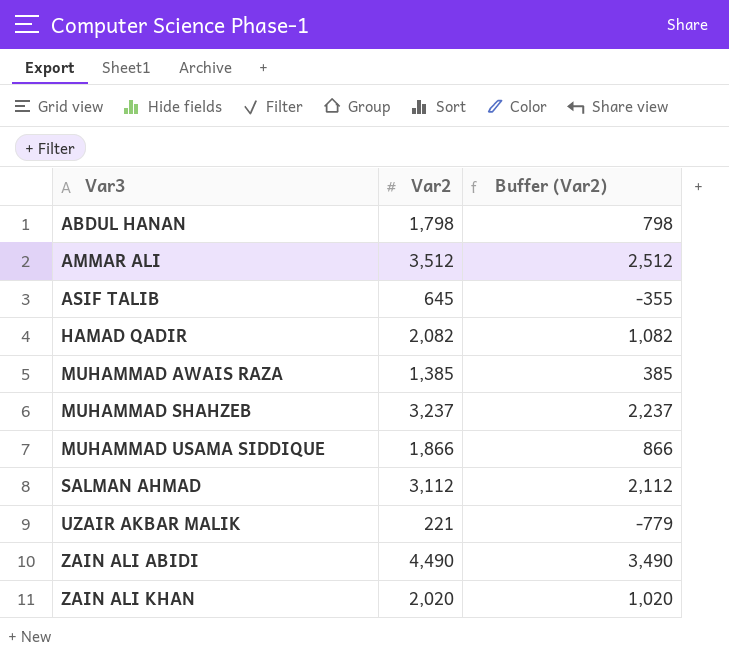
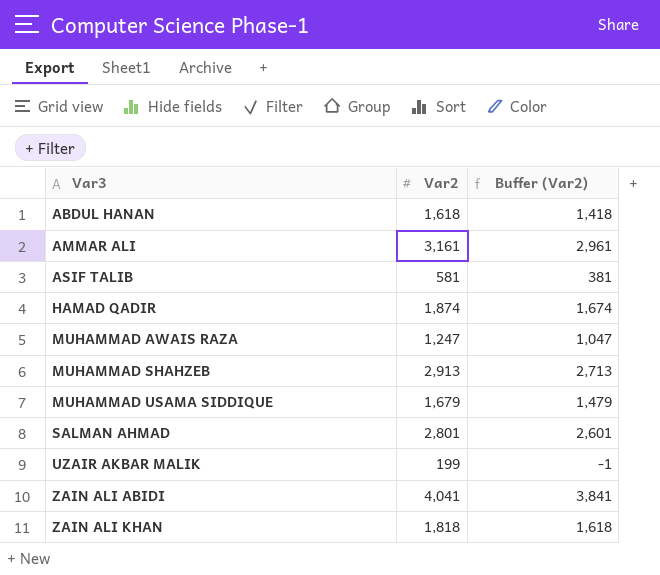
column Buffer (Var2) | formula: [Var2] - 1000 -> [Var2] - 200
ABDUL HANAN | Var2: 1,798 -> 1,618
AMMAR ALI | Var2: 3,512 -> 3,161
ASIF TALIB | Var2: 645 -> 581
HAMAD QADIR | Var2: 2,082 -> 1,874
MUHAMMAD AWAIS RAZA | Var2: 1,385 -> 1,247
MUHAMMAD SHAHZEB | Var2: 3,237 -> 2,913
MUHAMMAD USAMA SIDDIQUE | Var2: 1,866 -> 1,679
SALMAN AHMAD | Var2: 3,112 -> 2,801
UZAIR AKBAR MALIK | Var2: 221 -> 199
ZAIN ALI ABIDI | Var2: 4,490 -> 4,041
ZAIN ALI KHAN | Var2: 2,020 -> 1,818

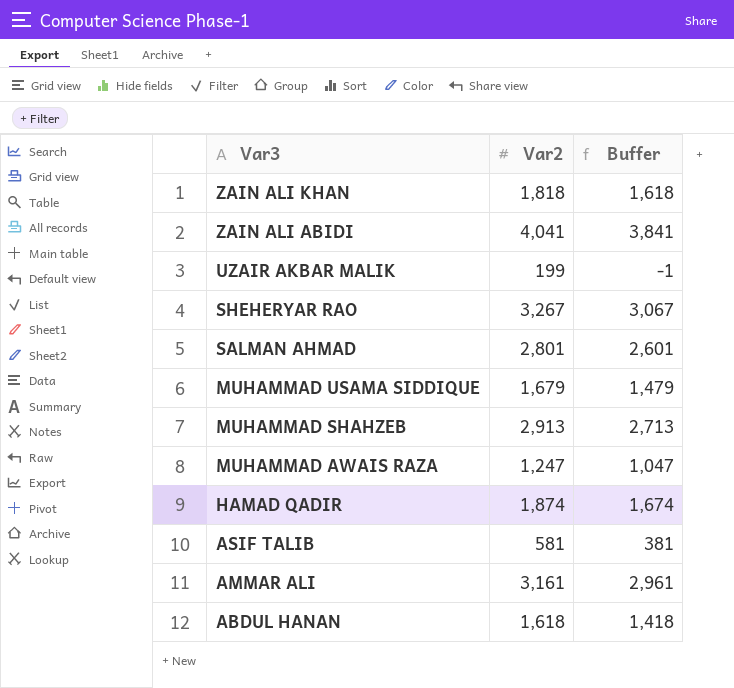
row order: Var3 ascending -> Var3 descending
column name: Buffer (Var2) -> Buffer
row SHEHERYAR RAO: none -> 3,267 | 3,067

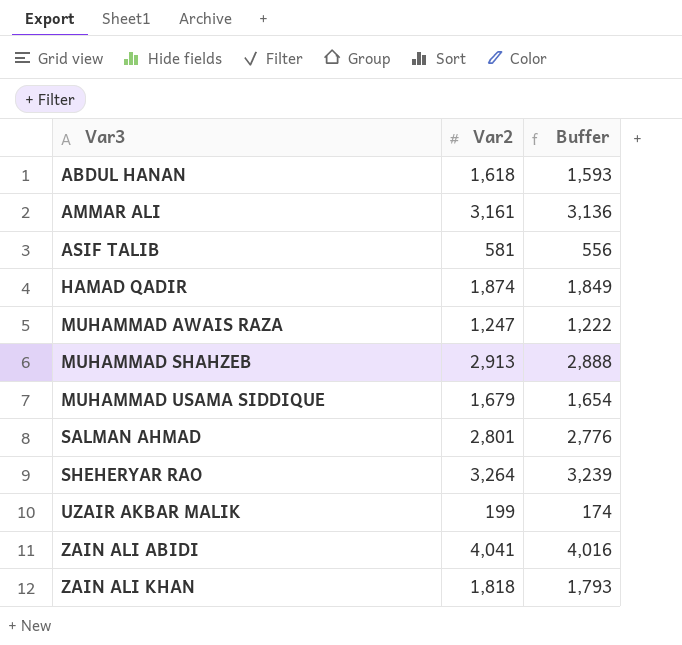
row order: Var3 descending -> Var3 ascending
column Buffer | formula: [Var2] - 200 -> [Var2] - 25
SHEHERYAR RAO | Var2: 3,267 -> 3,264

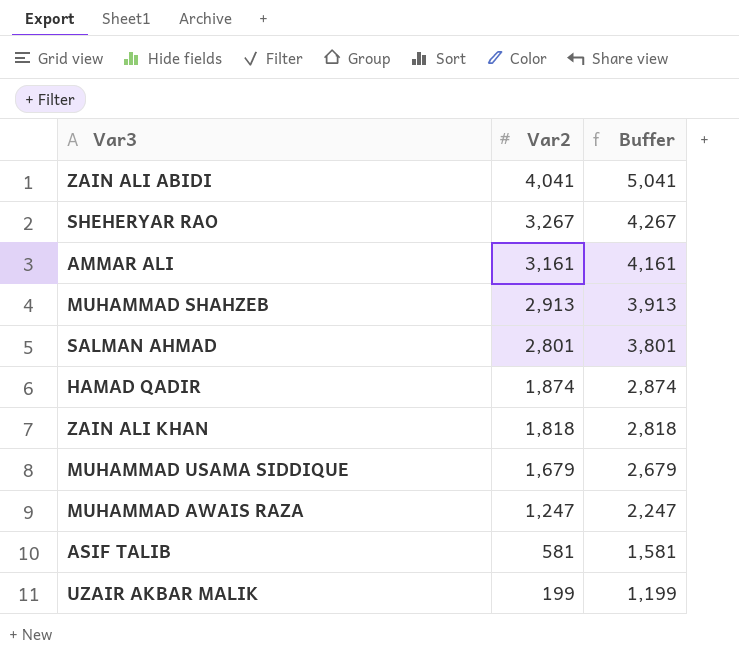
row order: Var3 ascending -> Var2 descending
column Buffer | formula: [Var2] - 25 -> [Var2] + 1000
row ABDUL HANAN: 1,618 | 1,593 -> none
SHEHERYAR RAO | Var2: 3,264 -> 3,267

